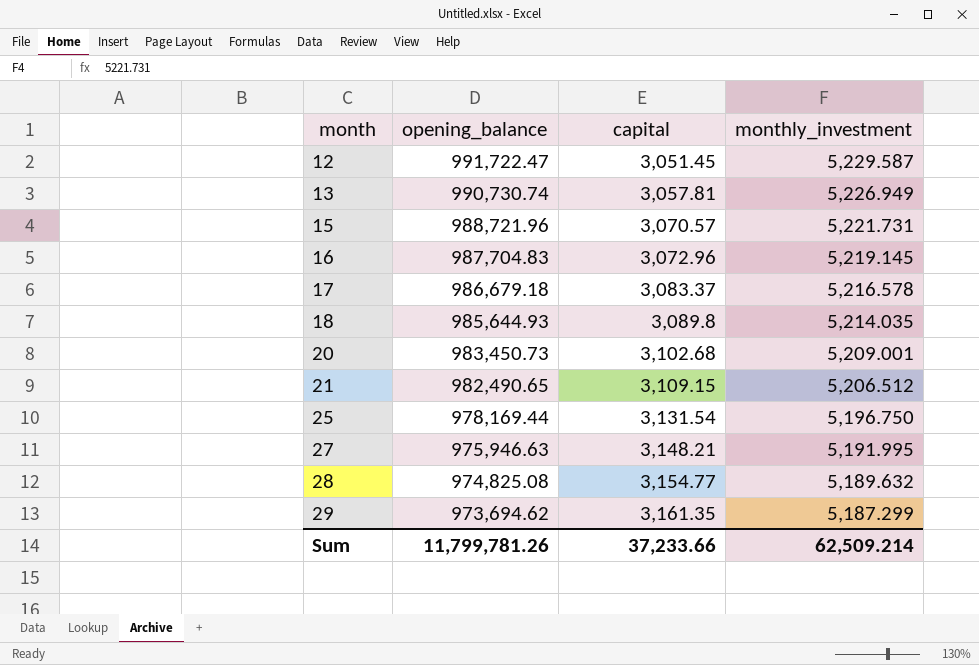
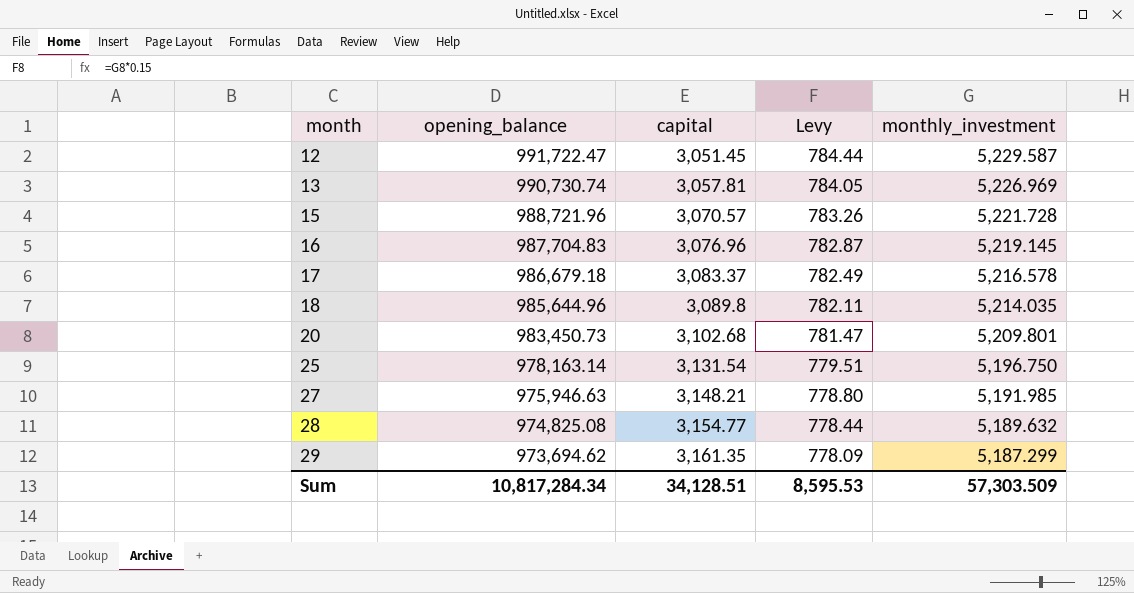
column Levy | formula: none -> [monthly_investment] * 0.15
row 21: 982,490.65 | 3,109.15 | 5,206.512 -> none
13 | monthly_investment: 5,226.949 -> 5,226.969
15 | monthly_investment: 5,221.731 -> 5,221.728
16 | capital: 3,072.96 -> 3,076.96
18 | opening_balance: 985,644.93 -> 985,644.96
20 | monthly_investment: 5,209.001 -> 5,209.801
25 | opening_balance: 978,169.44 -> 978,163.14
27 | monthly_investment: 5,191.995 -> 5,191.985
Sum | opening_balance: 11,799,781.26 -> 10,817,284.34
Sum | capital: 37,233.66 -> 34,128.51
Sum | monthly_investment: 62,509.214 -> 57,303.509

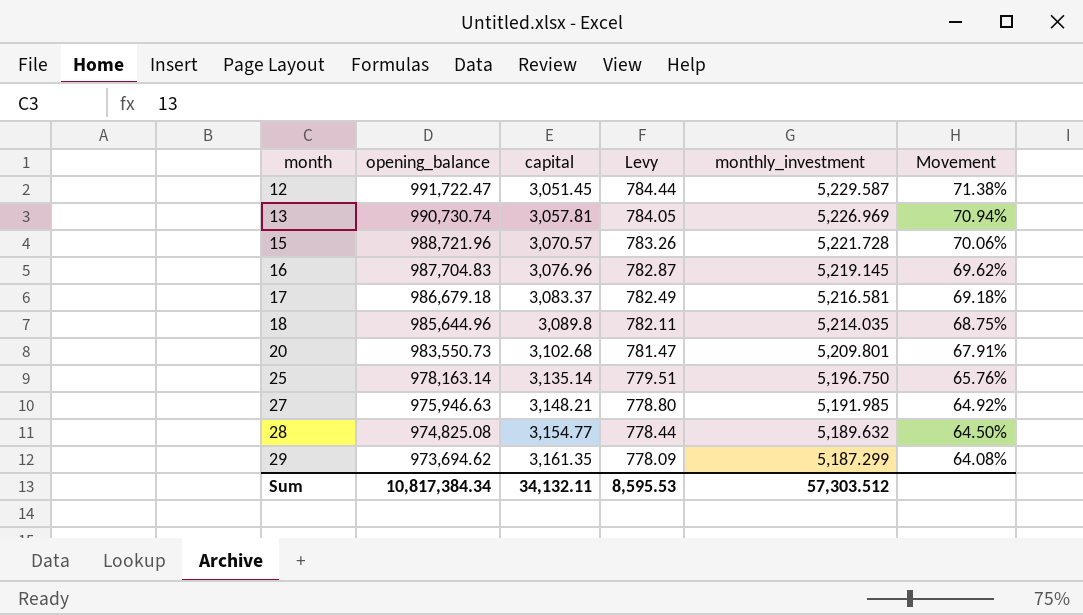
column Movement | formula: none -> ([monthly_investment] - [capital]) / [capital]
17 | monthly_investment: 5,216.578 -> 5,216.581
20 | opening_balance: 983,450.73 -> 983,550.73
25 | capital: 3,131.54 -> 3,135.14
Sum | opening_balance: 10,817,284.34 -> 10,817,384.34
Sum | capital: 34,128.51 -> 34,132.11
Sum | monthly_investment: 57,303.509 -> 57,303.512

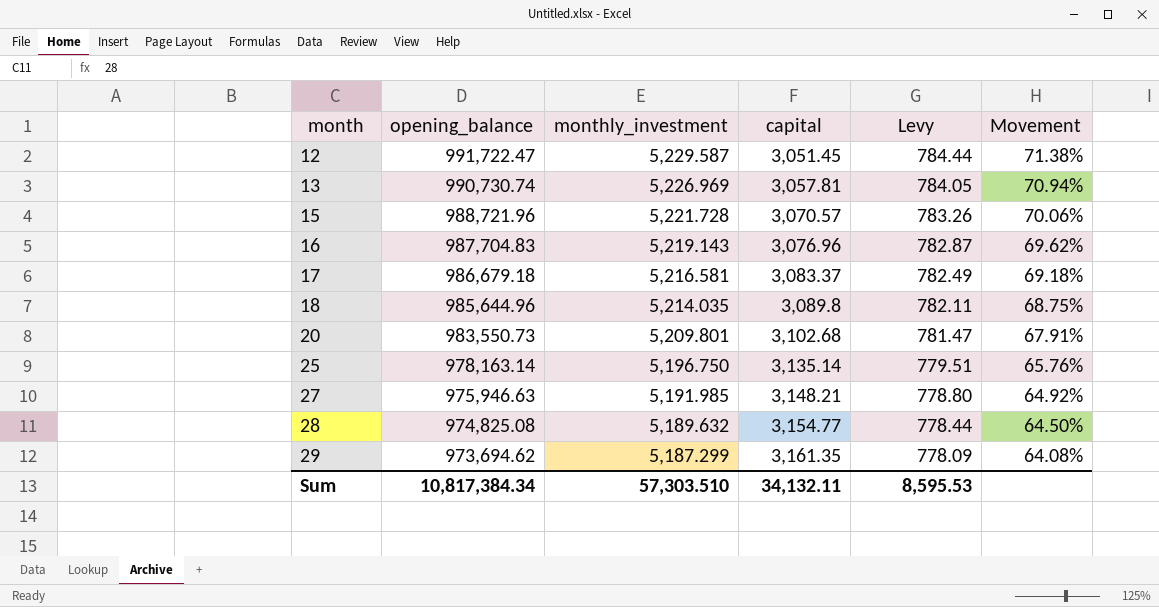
column monthly_investment | position: 5 -> 3
16 | monthly_investment: 5,219.145 -> 5,219.143
Sum | monthly_investment: 57,303.512 -> 57,303.510

